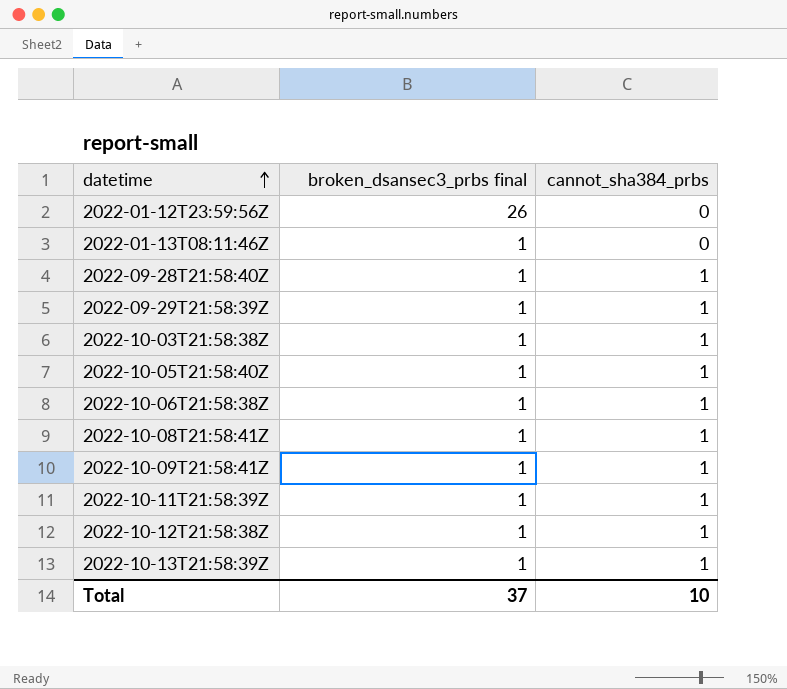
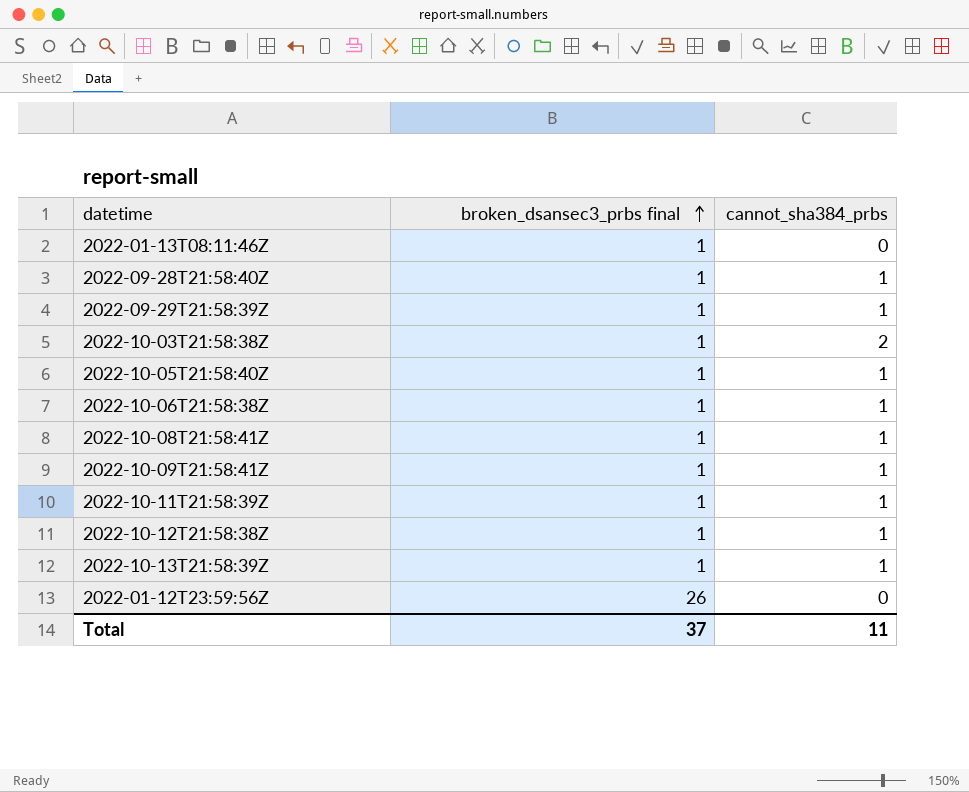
row order: datetime ascending -> broken_dsansec3_prbs final ascending
2022-10-03T21:58:38Z | cannot_sha384_prbs: 1 -> 2
Total | cannot_sha384_prbs: 10 -> 11

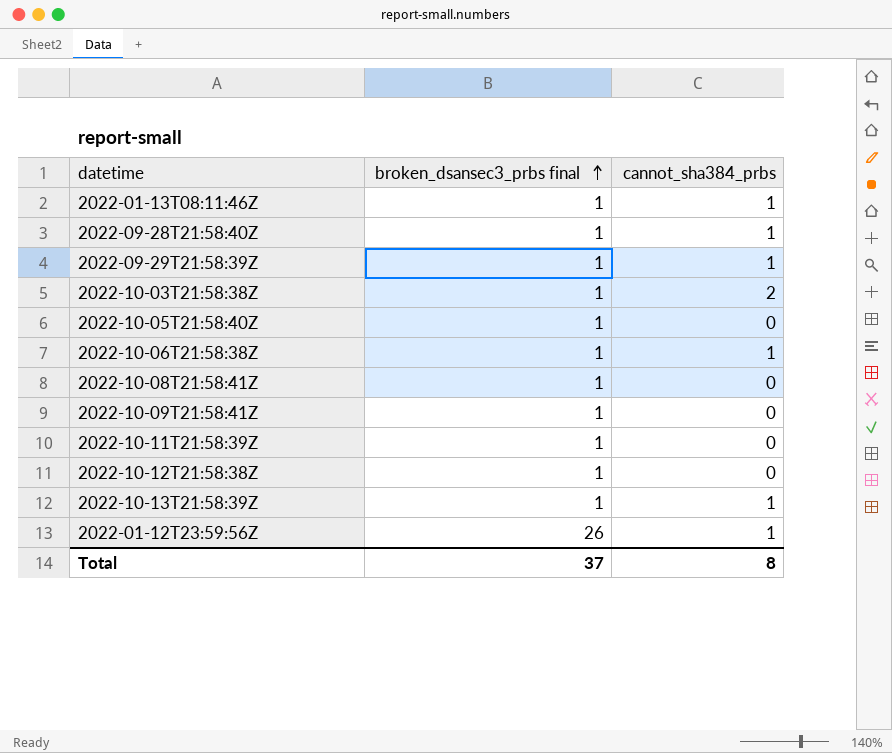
2022-01-13T08:11:46Z | cannot_sha384_prbs: 0 -> 1
2022-10-05T21:58:40Z | cannot_sha384_prbs: 1 -> 0
2022-10-08T21:58:41Z | cannot_sha384_prbs: 1 -> 0
2022-10-09T21:58:41Z | cannot_sha384_prbs: 1 -> 0
2022-10-11T21:58:39Z | cannot_sha384_prbs: 1 -> 0
2022-10-12T21:58:38Z | cannot_sha384_prbs: 1 -> 0
2022-01-12T23:59:56Z | cannot_sha384_prbs: 0 -> 1
Total | cannot_sha384_prbs: 11 -> 8

